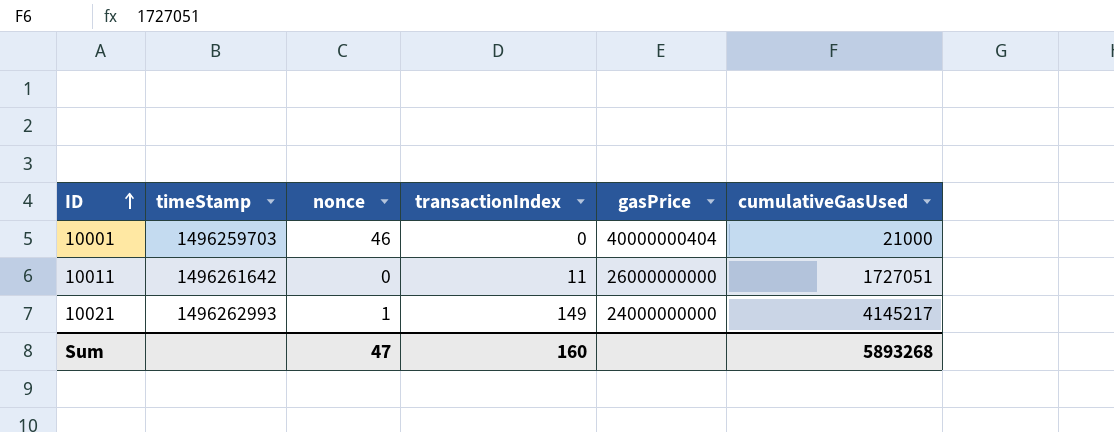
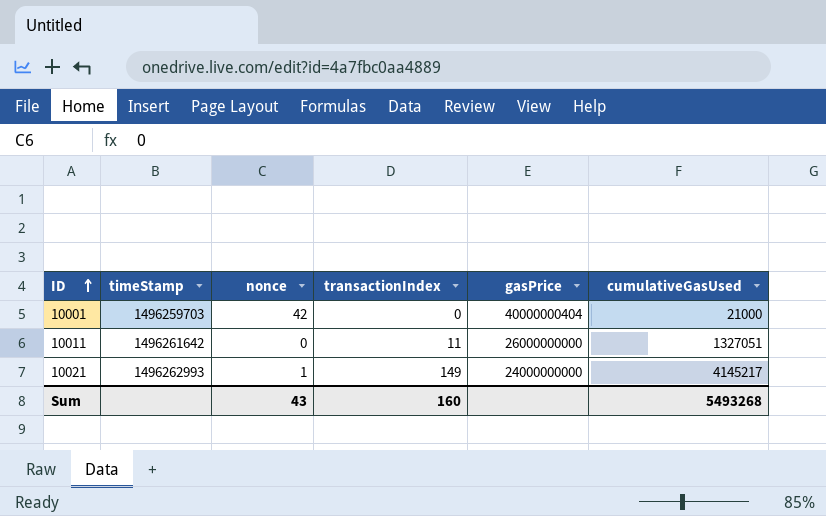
10001 | nonce: 46 -> 42
10011 | cumulativeGasUsed: 1727051 -> 1327051
Sum | nonce: 47 -> 43
Sum | cumulativeGasUsed: 5893268 -> 5493268

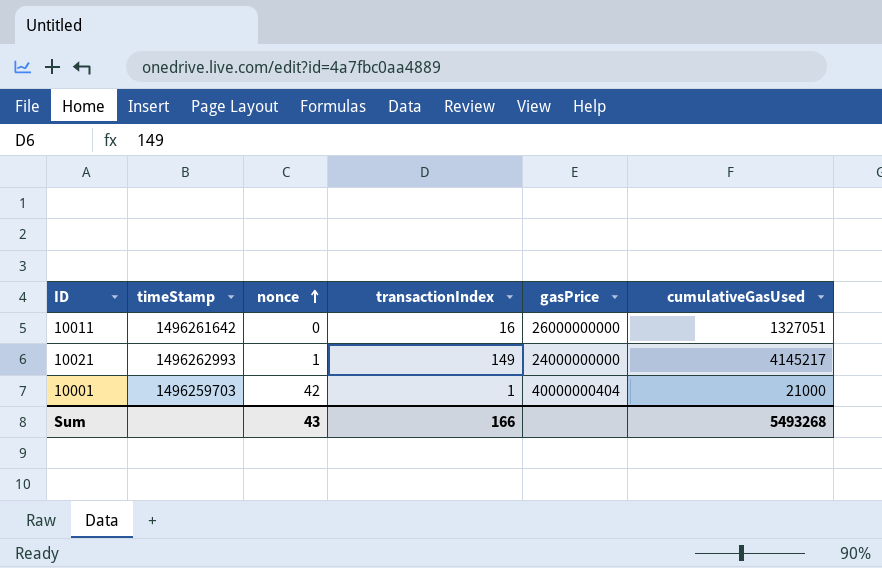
row order: ID ascending -> nonce ascending
10011 | transactionIndex: 11 -> 16
10001 | transactionIndex: 0 -> 1
Sum | transactionIndex: 160 -> 166

